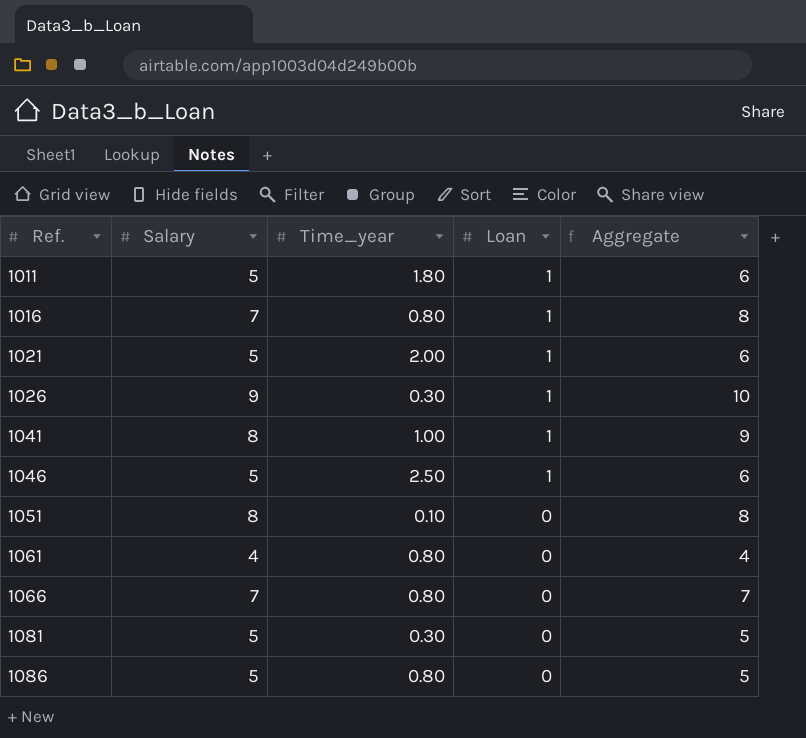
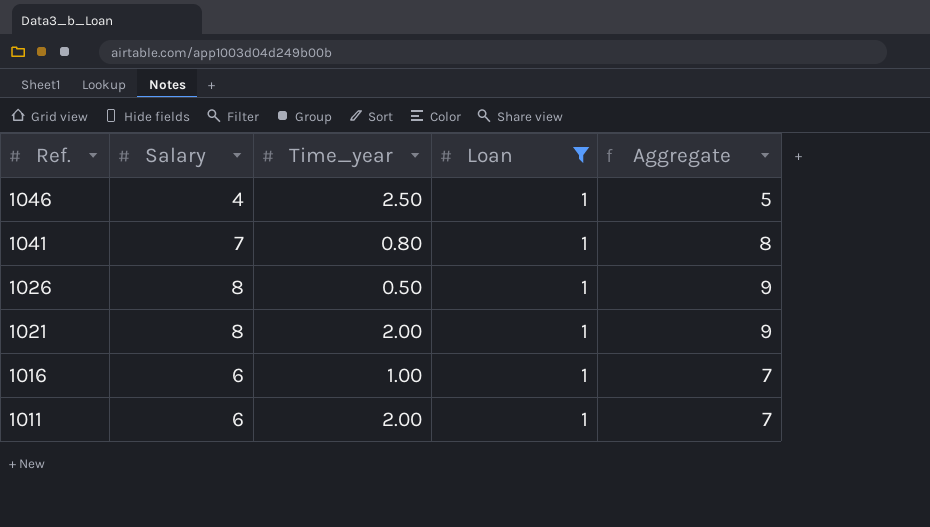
filter: none -> Loan = 1
row order: Ref. ascending -> Ref. descending
1046 | Salary: 5 -> 4
1046 | Aggregate: 6 -> 5
1041 | Salary: 8 -> 7
1041 | Time_year: 1.00 -> 0.80
1041 | Aggregate: 9 -> 8
1026 | Salary: 9 -> 8
1026 | Time_year: 0.30 -> 0.50
1026 | Aggregate: 10 -> 9
1021 | Salary: 5 -> 8
1021 | Aggregate: 6 -> 9
1016 | Salary: 7 -> 6
1016 | Time_year: 0.80 -> 1.00
1016 | Aggregate: 8 -> 7
1011 | Salary: 5 -> 6
1011 | Time_year: 1.80 -> 2.00
1011 | Aggregate: 6 -> 7

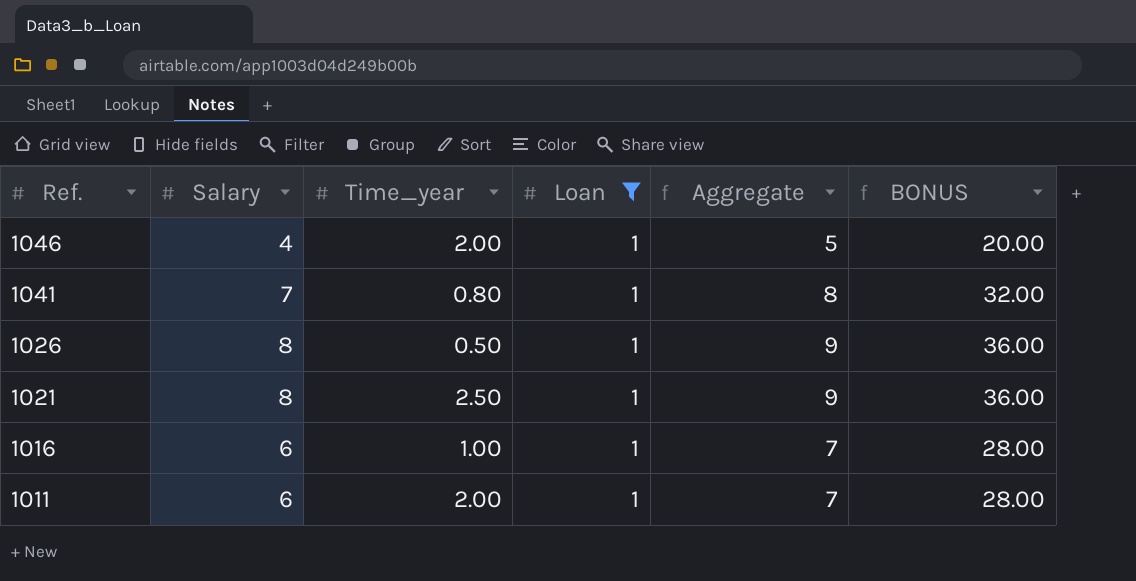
column BONUS | formula: none -> [Aggregate] * 4
1046 | Time_year: 2.50 -> 2.00
1021 | Time_year: 2.00 -> 2.50

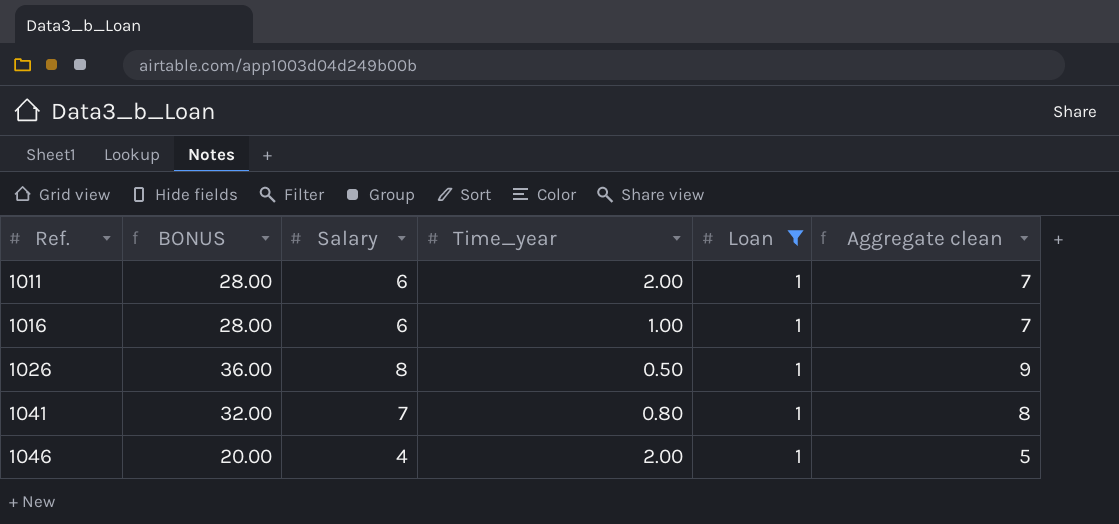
row order: Ref. descending -> Ref. ascending
column BONUS | position: 6 -> 2
column name: Aggregate -> Aggregate clean
row 1021: 8 | 2.50 | 1 | 9 | 36.00 -> none

